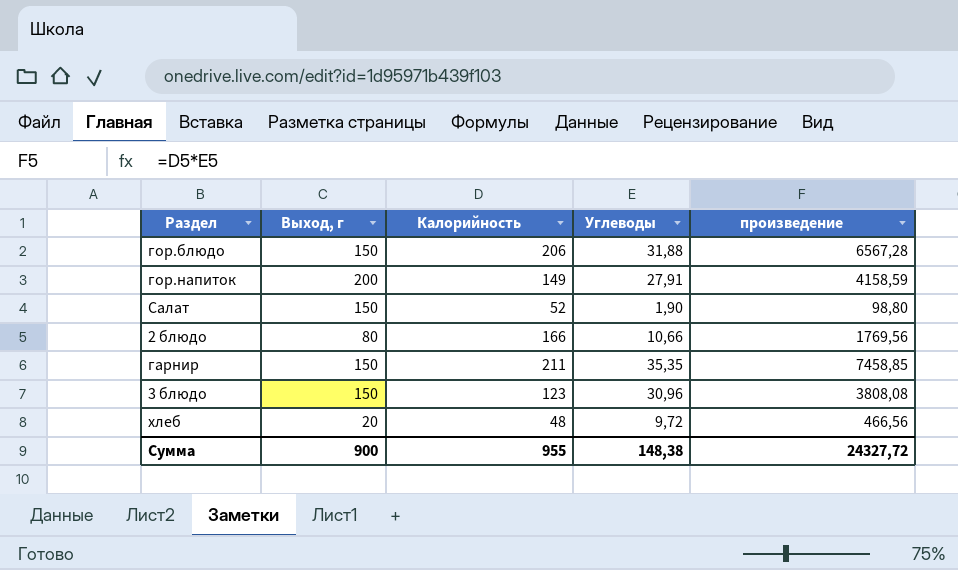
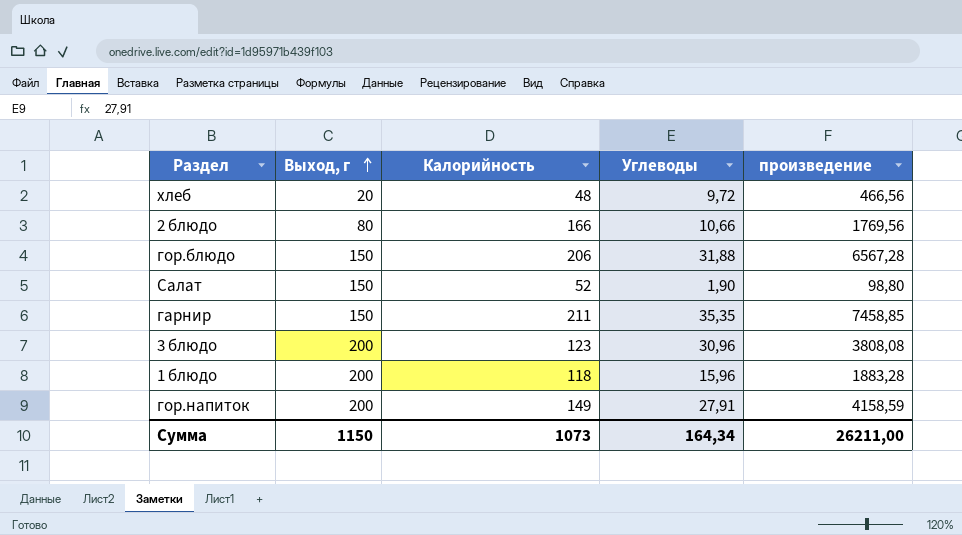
row order: none -> Выход, г ascending
3 блюдо | Выход, г: 150 -> 200
row 1 блюдо: none -> 200 | 118 | 15,96 | 1883,28
Сумма | Выход, г: 900 -> 1150
Сумма | Калорийность: 955 -> 1073
Сумма | Углеводы: 148,38 -> 164,34
Сумма | произведение: 24327,72 -> 26211,00

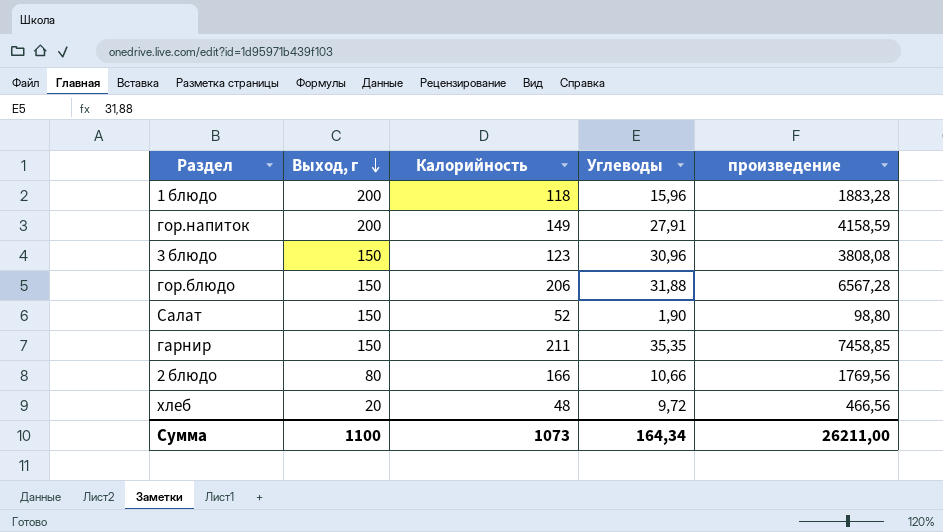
row order: Выход, г ascending -> Выход, г descending
3 блюдо | Выход, г: 200 -> 150
Сумма | Выход, г: 1150 -> 1100

